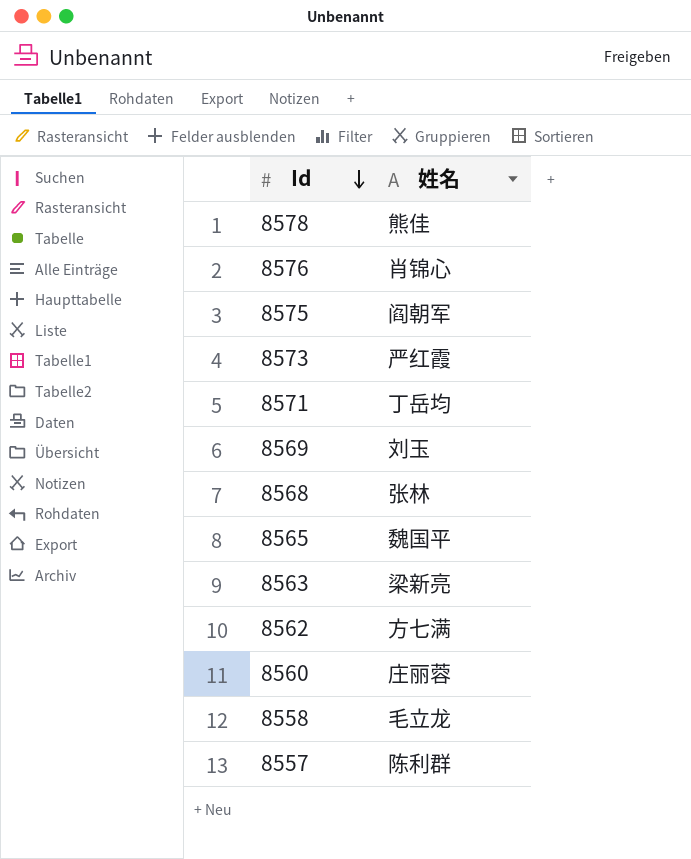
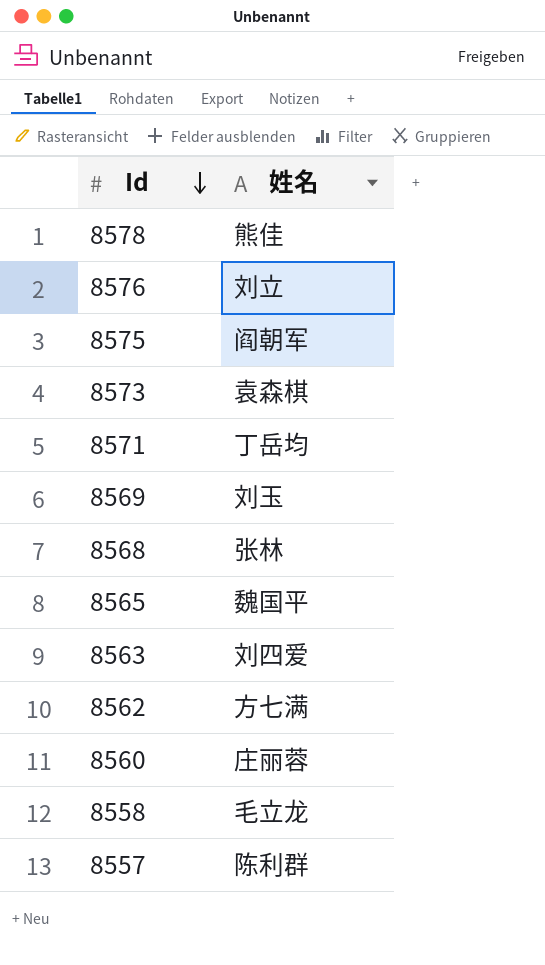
8576 | 姓名: 肖锦心 -> 刘立
8573 | 姓名: 严红霞 -> 袁森棋
8563 | 姓名: 梁新亮 -> 刘四爱

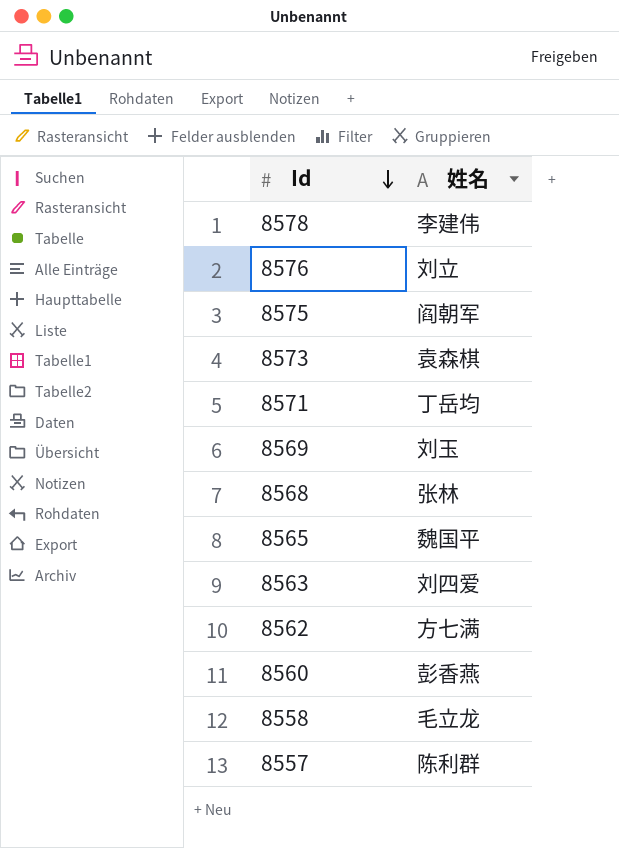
8578 | 姓名: 熊佳 -> 李建伟
8560 | 姓名: 庄丽蓉 -> 彭香燕

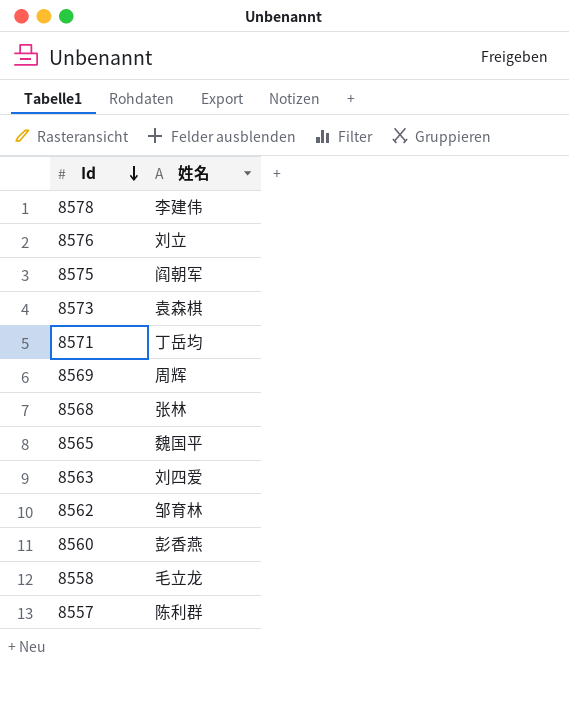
8569 | 姓名: 刘玉 -> 周辉
8562 | 姓名: 方七满 -> 邹育林

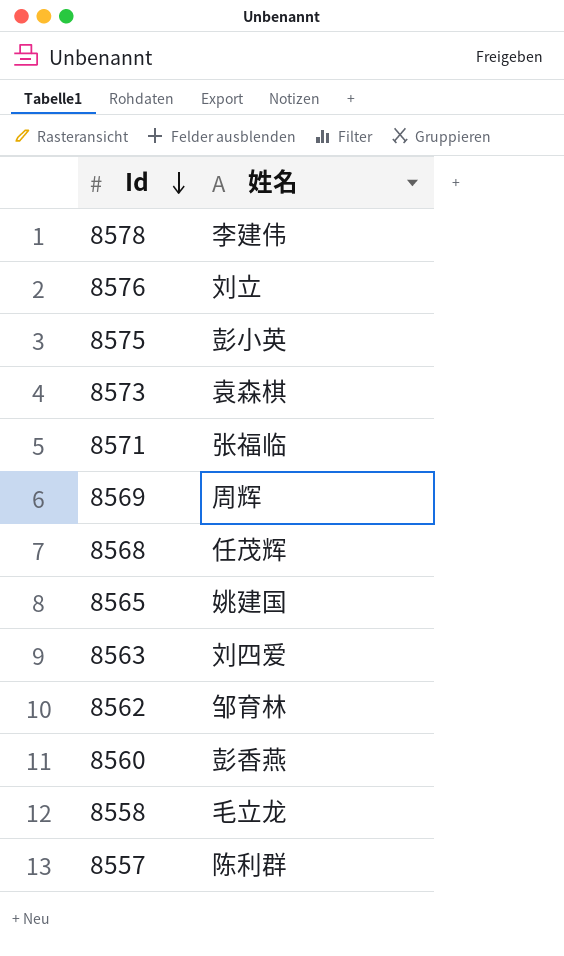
8575 | 姓名: 阎朝军 -> 彭小英
8571 | 姓名: 丁岳均 -> 张福临
8568 | 姓名: 张林 -> 任茂辉
8565 | 姓名: 魏国平 -> 姚建国

